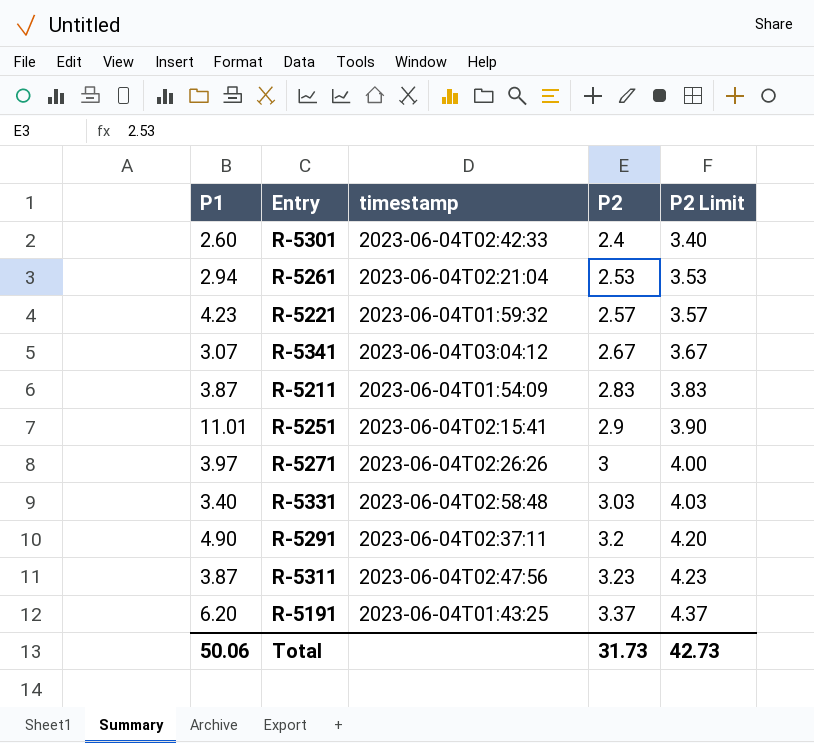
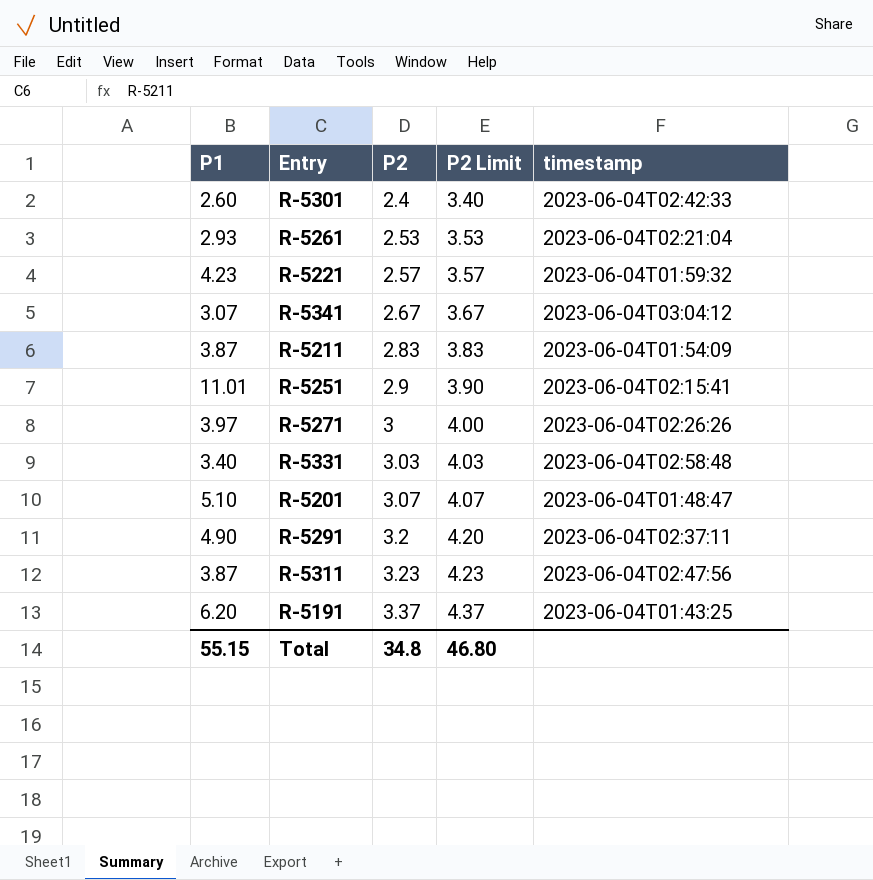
column timestamp | position: 3 -> 5
R-5261 | P1: 2.94 -> 2.93
row R-5201: none -> 5.10 | 3.07 | 4.07 | 2023-06-04T01:48:47
Total | P1: 50.06 -> 55.15
Total | P2: 31.73 -> 34.8
Total | P2 Limit: 42.73 -> 46.80

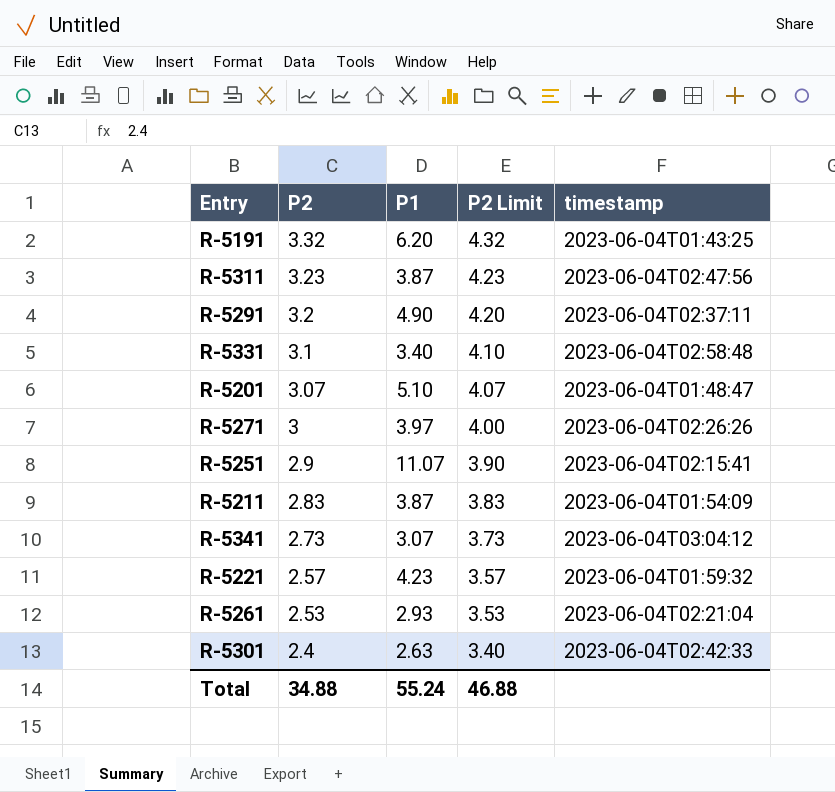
row order: P2 ascending -> P2 descending
column P1 | position: 1 -> 3
R-5191 | P2: 3.37 -> 3.32
R-5191 | P2 Limit: 4.37 -> 4.32
R-5331 | P2: 3.03 -> 3.1
R-5331 | P2 Limit: 4.03 -> 4.10
R-5251 | P1: 11.01 -> 11.07
R-5341 | P2: 2.67 -> 2.73
R-5341 | P2 Limit: 3.67 -> 3.73
R-5301 | P1: 2.60 -> 2.63
Total | P2: 34.8 -> 34.88
Total | P1: 55.15 -> 55.24
Total | P2 Limit: 46.80 -> 46.88

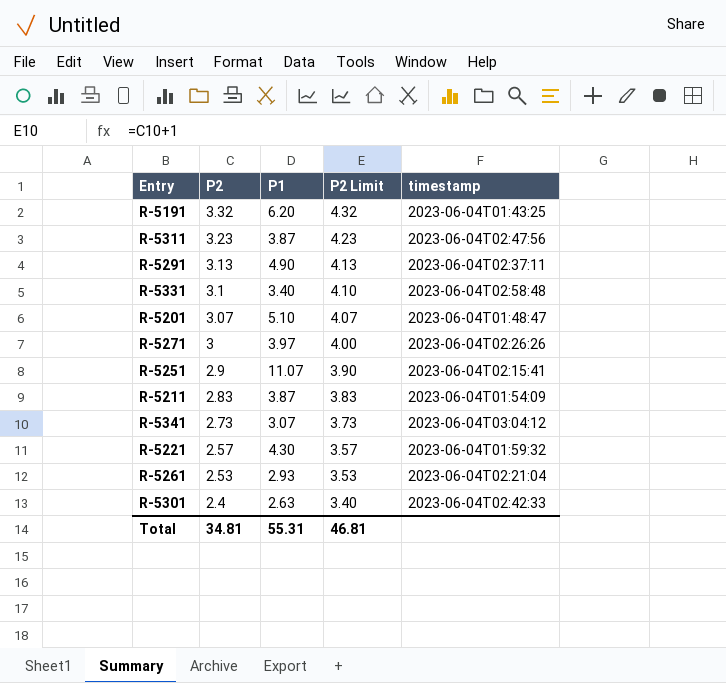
R-5291 | P2: 3.2 -> 3.13
R-5291 | P2 Limit: 4.20 -> 4.13
R-5221 | P1: 4.23 -> 4.30
Total | P2: 34.88 -> 34.81
Total | P1: 55.24 -> 55.31
Total | P2 Limit: 46.88 -> 46.81

